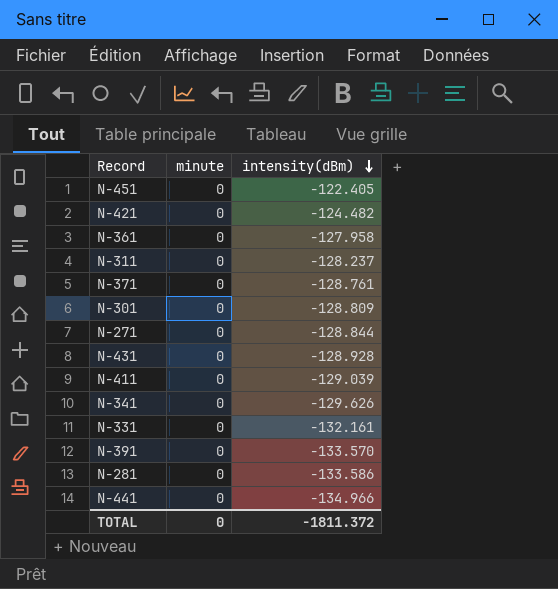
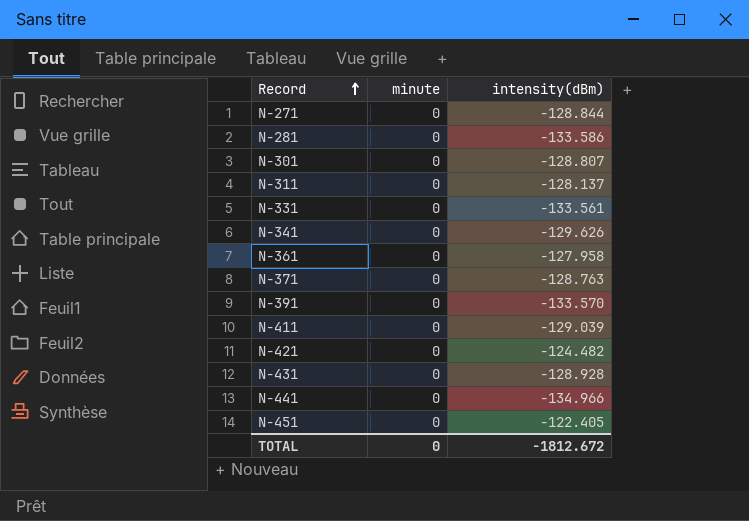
row order: intensity(dBm) descending -> Record ascending
N-301 | intensity(dBm): -128.809 -> -128.807
N-311 | intensity(dBm): -128.237 -> -128.137
N-331 | intensity(dBm): -132.161 -> -133.561
N-371 | intensity(dBm): -128.761 -> -128.763
TOTAL | intensity(dBm): -1811.372 -> -1812.672

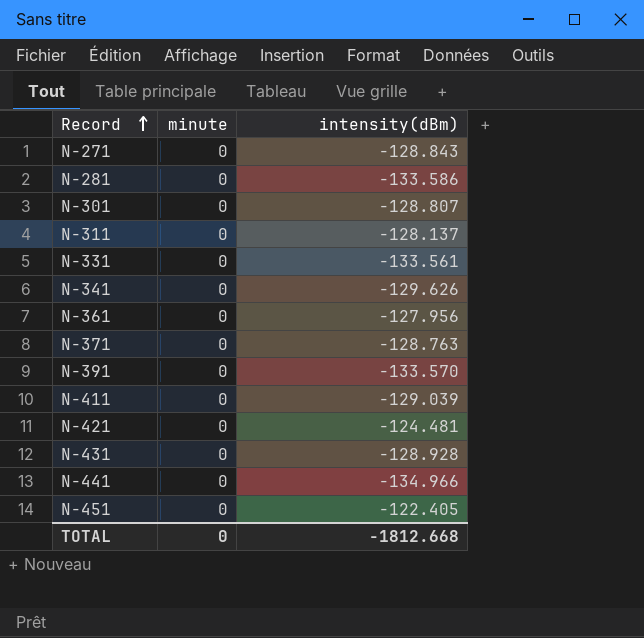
N-271 | intensity(dBm): -128.844 -> -128.843
N-361 | intensity(dBm): -127.958 -> -127.956
N-421 | intensity(dBm): -124.482 -> -124.481
TOTAL | intensity(dBm): -1812.672 -> -1812.668

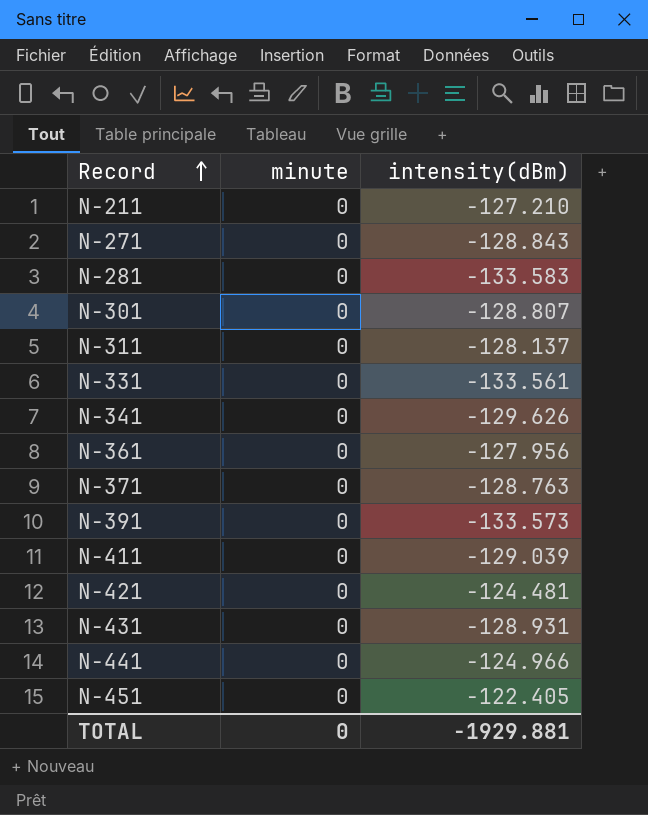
row N-211: none -> 0 | -127.210
N-281 | intensity(dBm): -133.586 -> -133.583
N-391 | intensity(dBm): -133.570 -> -133.573
N-431 | intensity(dBm): -128.928 -> -128.931
N-441 | intensity(dBm): -134.966 -> -124.966
TOTAL | intensity(dBm): -1812.668 -> -1929.881

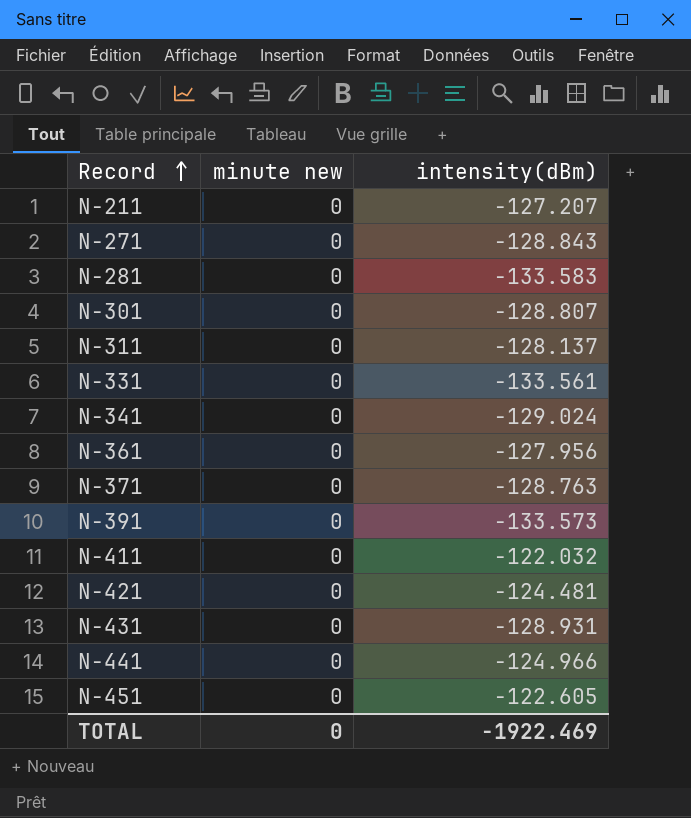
column name: minute -> minute new
N-211 | intensity(dBm): -127.210 -> -127.207
N-341 | intensity(dBm): -129.626 -> -129.024
N-411 | intensity(dBm): -129.039 -> -122.032
N-451 | intensity(dBm): -122.405 -> -122.605
TOTAL | intensity(dBm): -1929.881 -> -1922.469

